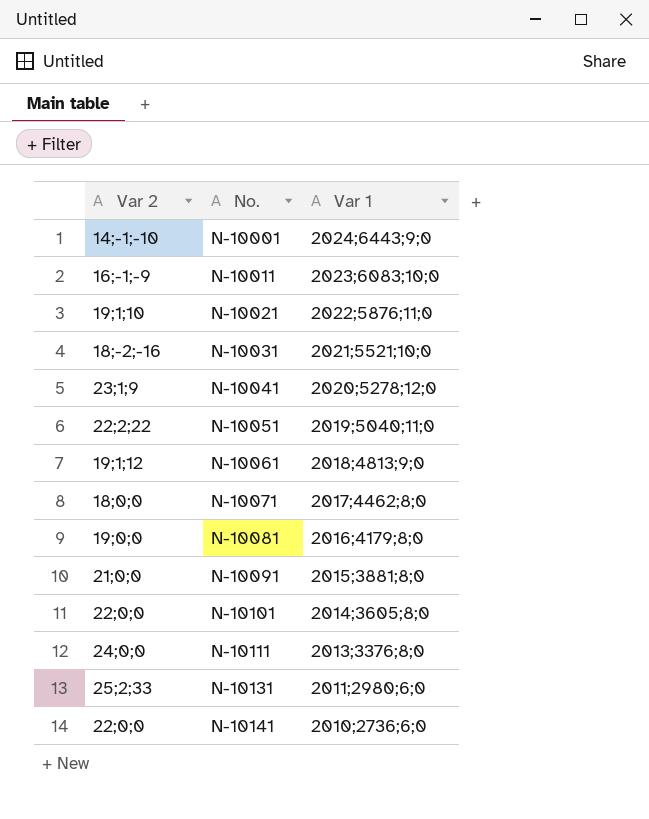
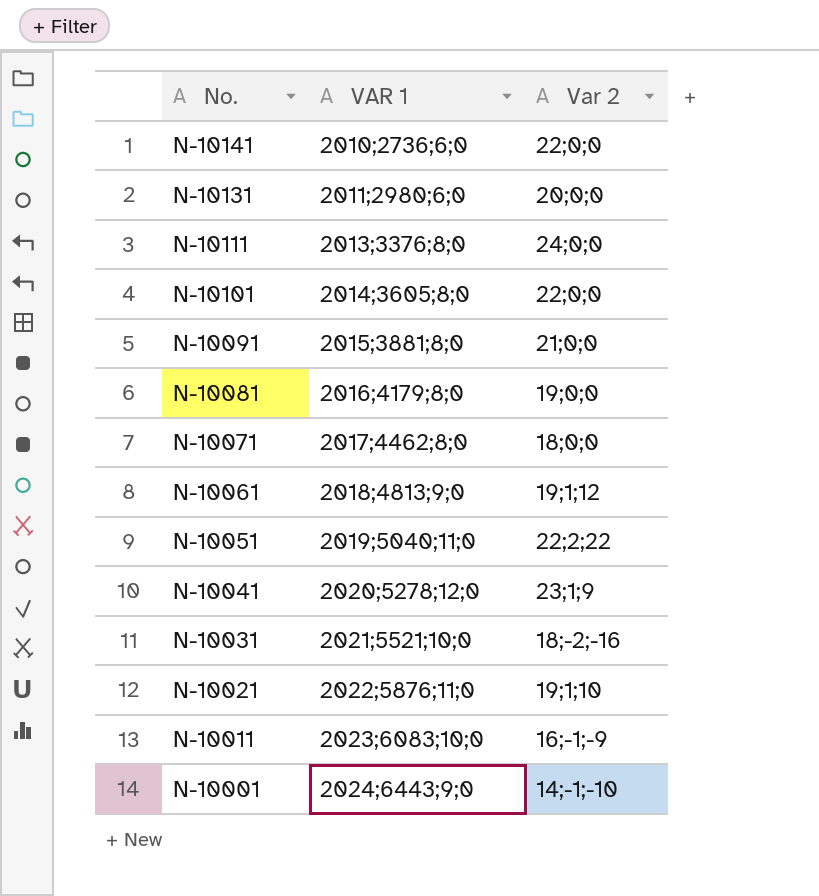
row order: No. ascending -> No. descending
column name: Var 1 -> VAR 1
column Var 2 | position: 1 -> 3
N-10131 | Var 2: 25;2;33 -> 20;0;0

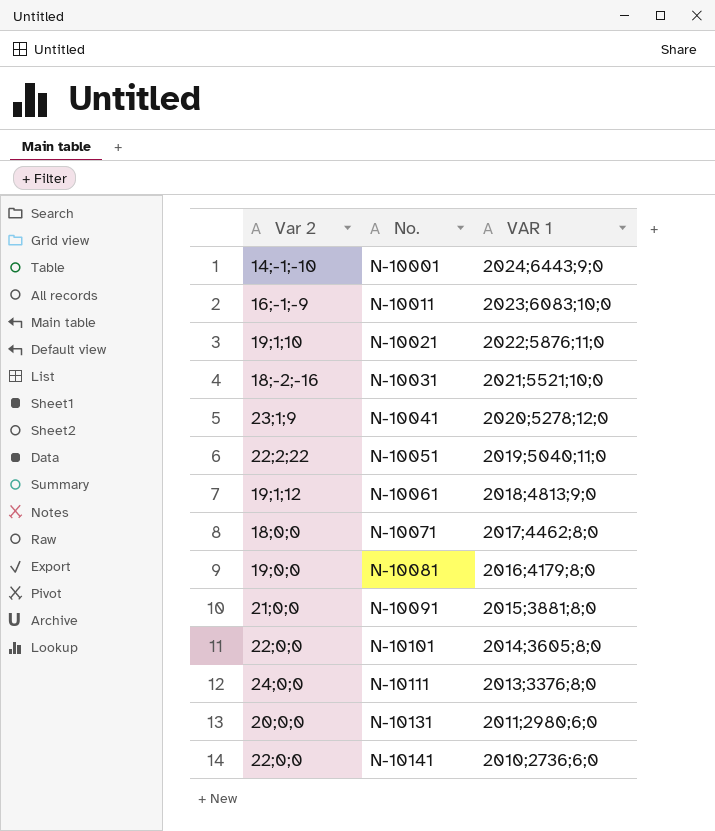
row order: No. descending -> No. ascending
column Var 2 | position: 3 -> 1

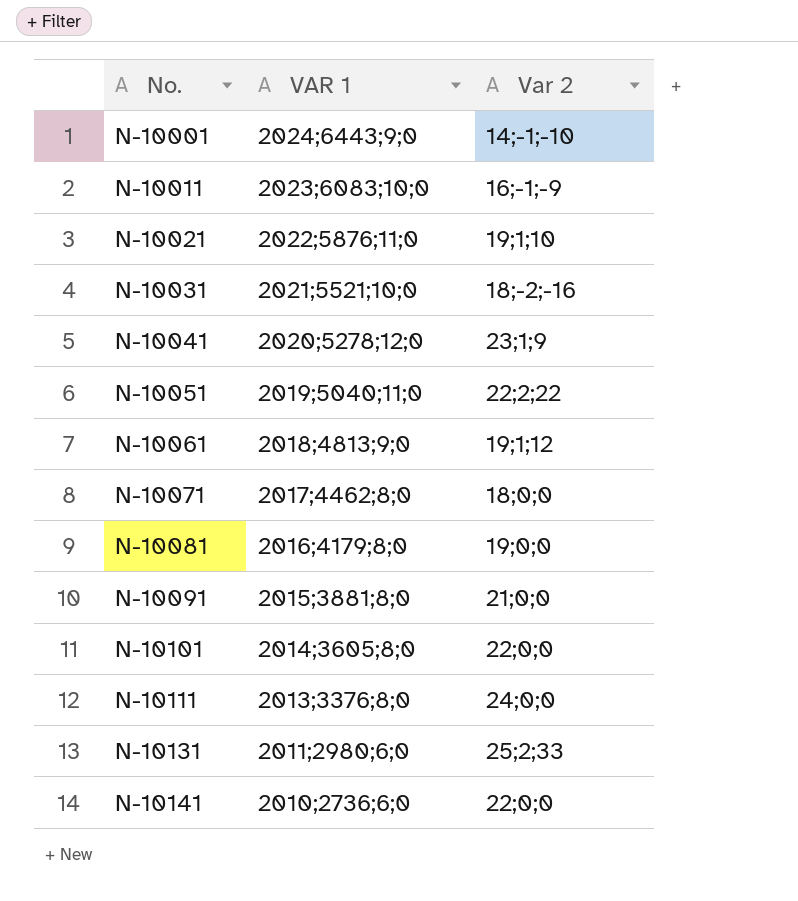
column Var 2 | position: 1 -> 3
N-10131 | Var 2: 20;0;0 -> 25;2;33

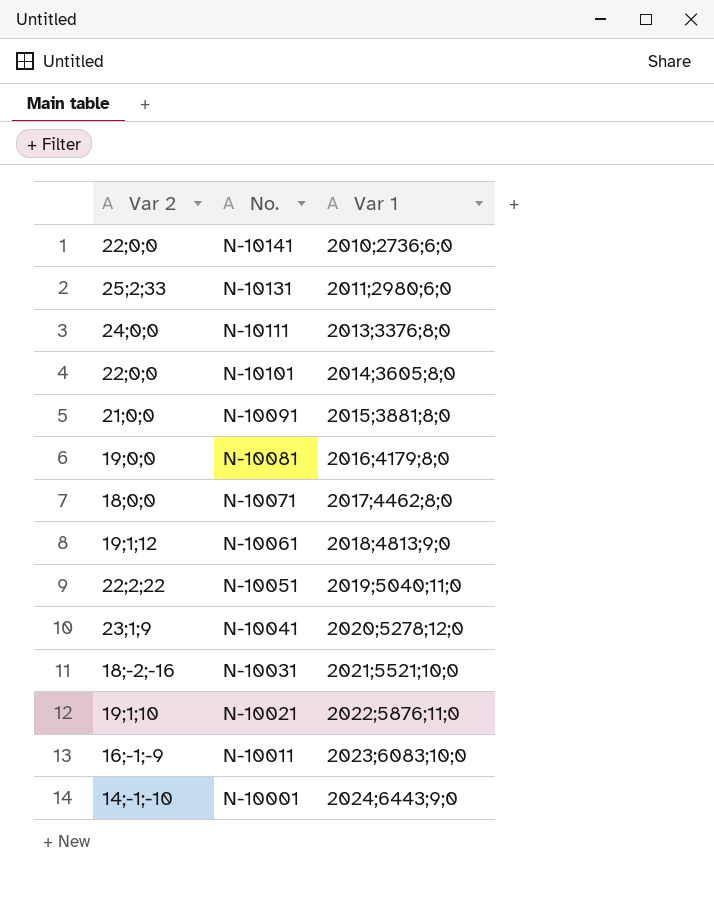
row order: No. ascending -> No. descending
column Var 2 | position: 3 -> 1
column name: VAR 1 -> Var 1

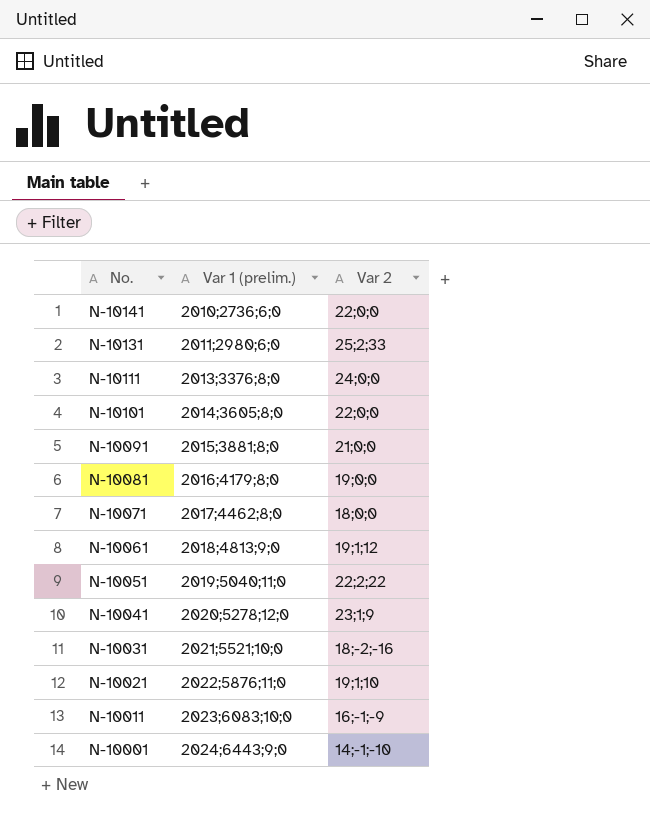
column name: Var 1 -> Var 1 (prelim.)
column Var 2 | position: 1 -> 3

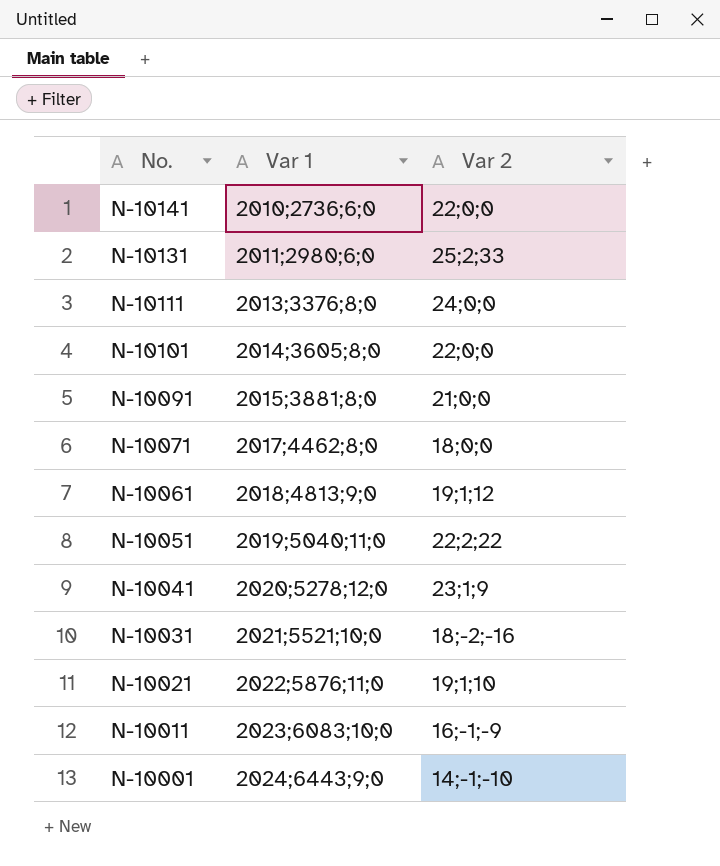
column name: Var 1 (prelim.) -> Var 1
row N-10081: 2016;4179;8;0 | 19;0;0 -> none

